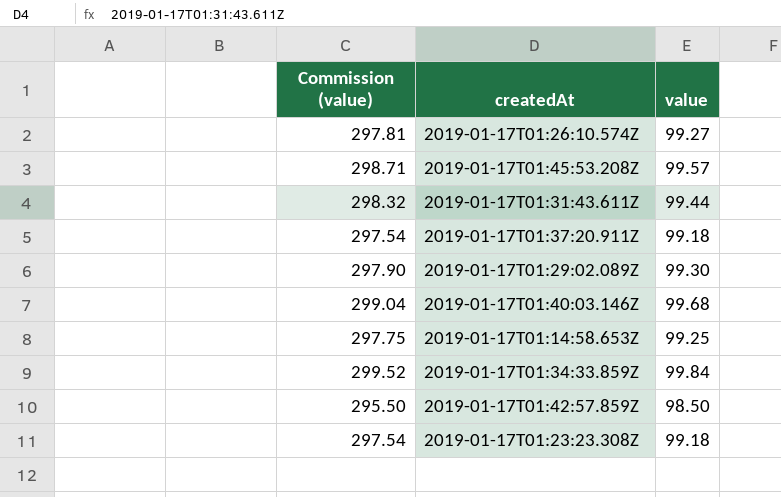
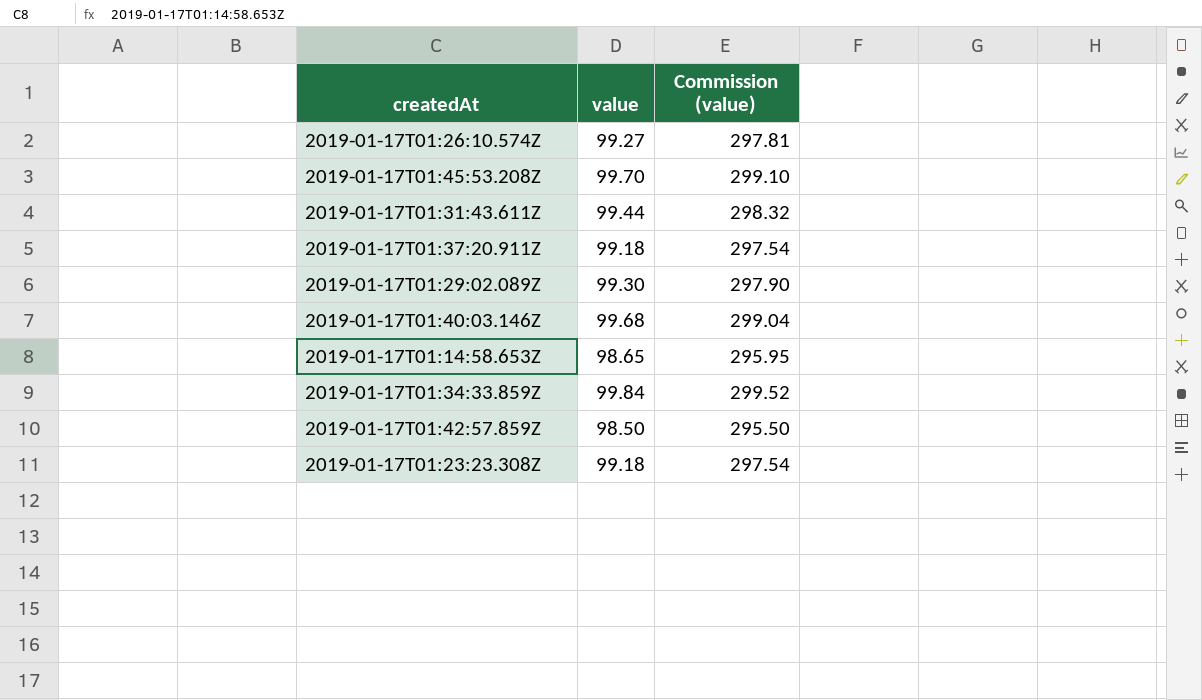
column Commission (value) | position: 1 -> 3
2019-01-17T01:45:53.208Z | value: 99.57 -> 99.70
2019-01-17T01:45:53.208Z | Commission (value): 298.71 -> 299.10
2019-01-17T01:14:58.653Z | value: 99.25 -> 98.65
2019-01-17T01:14:58.653Z | Commission (value): 297.75 -> 295.95

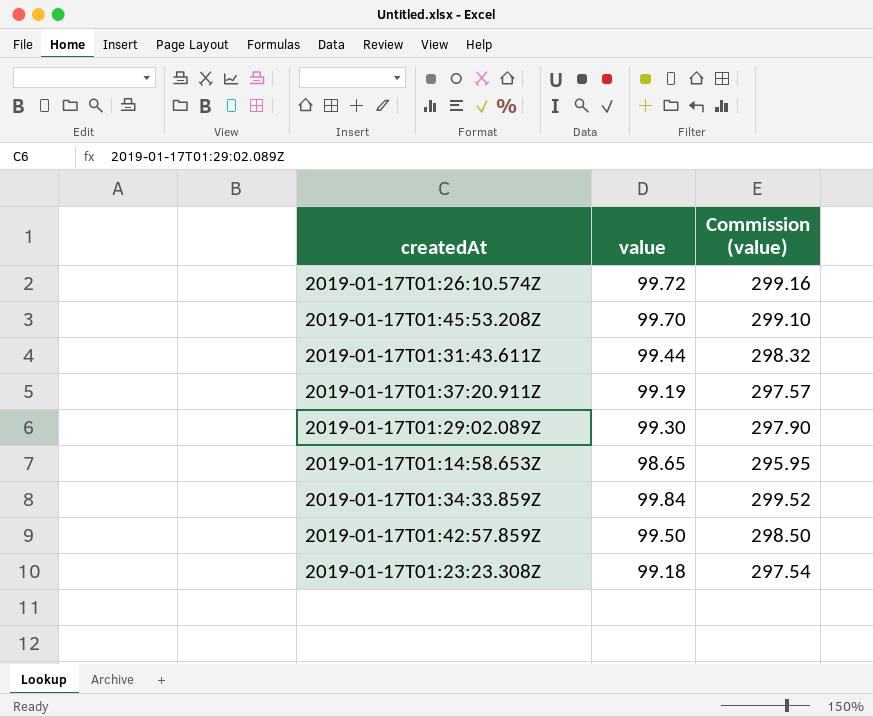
row 2019-01-17T01:40:03.146Z: 99.68 | 299.04 -> none
2019-01-17T01:26:10.574Z | value: 99.27 -> 99.72
2019-01-17T01:26:10.574Z | Commission (value): 297.81 -> 299.16
2019-01-17T01:37:20.911Z | value: 99.18 -> 99.19
2019-01-17T01:37:20.911Z | Commission (value): 297.54 -> 297.57
2019-01-17T01:42:57.859Z | value: 98.50 -> 99.50
2019-01-17T01:42:57.859Z | Commission (value): 295.50 -> 298.50

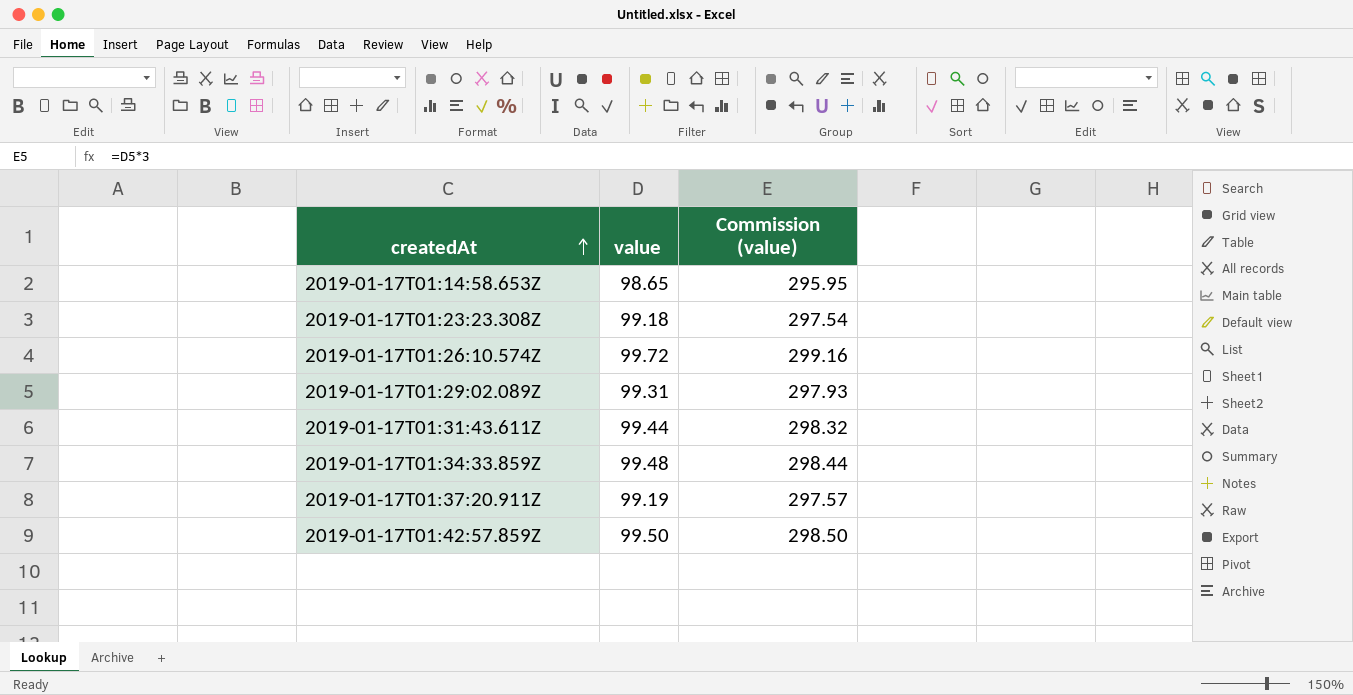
row order: none -> createdAt ascending
row 2019-01-17T01:45:53.208Z: 99.70 | 299.10 -> none
2019-01-17T01:29:02.089Z | value: 99.30 -> 99.31
2019-01-17T01:29:02.089Z | Commission (value): 297.90 -> 297.93
2019-01-17T01:34:33.859Z | value: 99.84 -> 99.48
2019-01-17T01:34:33.859Z | Commission (value): 299.52 -> 298.44

